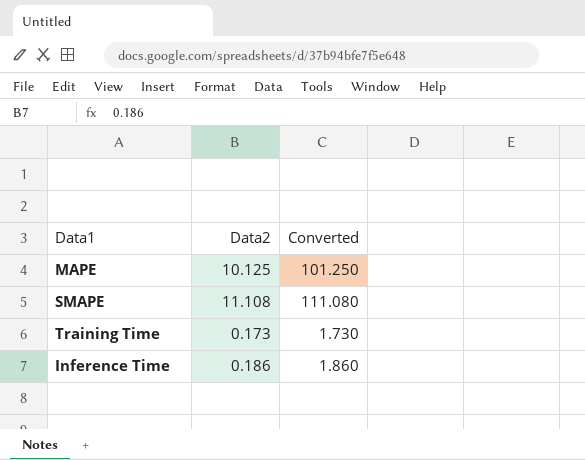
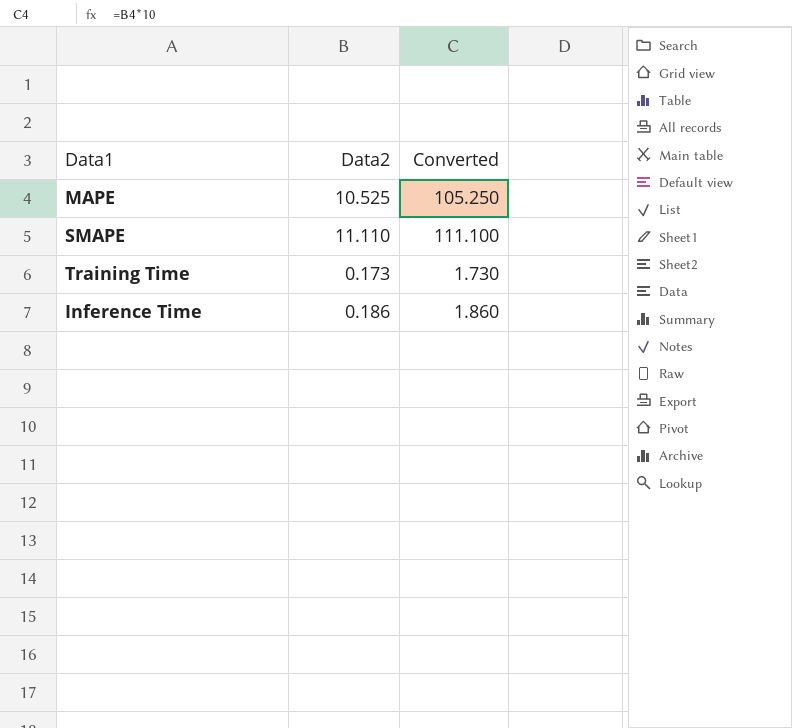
MAPE | Data2: 10.125 -> 10.525
MAPE | Converted: 101.250 -> 105.250
SMAPE | Data2: 11.108 -> 11.110
SMAPE | Converted: 111.080 -> 111.100

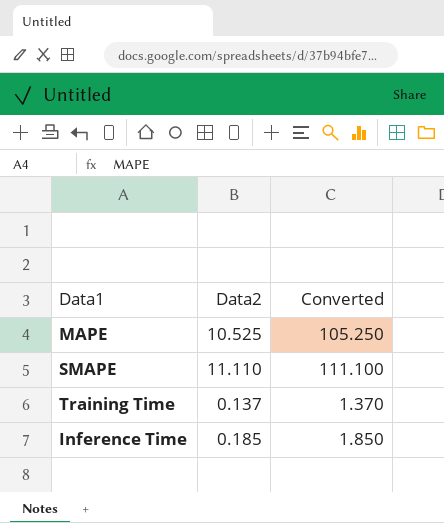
Training Time | Data2: 0.173 -> 0.137
Training Time | Converted: 1.730 -> 1.370
Inference Time | Data2: 0.186 -> 0.185
Inference Time | Converted: 1.860 -> 1.850

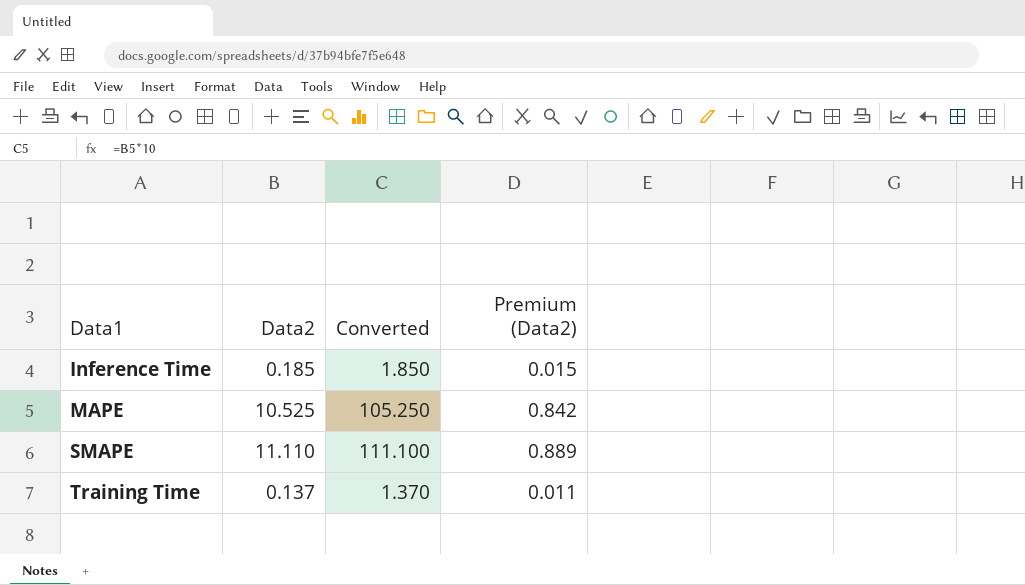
row order: none -> Data1 ascending
column Premium (Data2) | formula: none -> [Data2] * 0.08

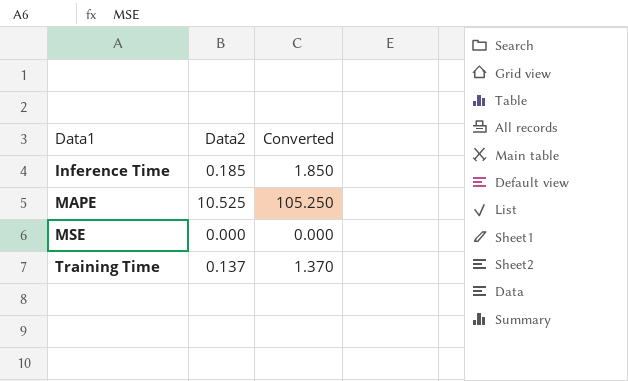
column Premium (Data2) | formula: [Data2] * 0.08 -> none
row SMAPE: 11.110 | 111.100 | 0.889 -> none
row MSE: none -> 0.000 | 0.000

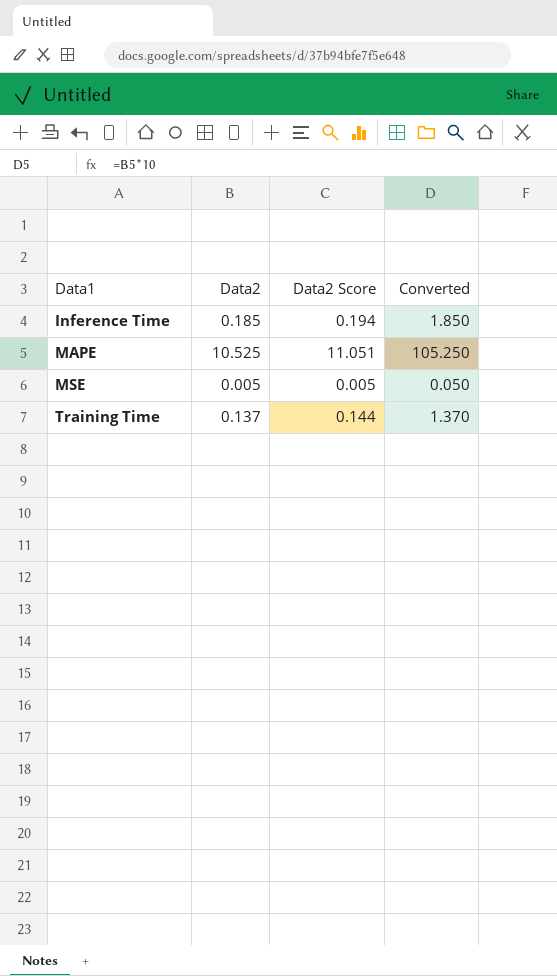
column Data2 Score | formula: none -> [Data2] * 1.05
MSE | Data2: 0.000 -> 0.005
MSE | Converted: 0.000 -> 0.050

